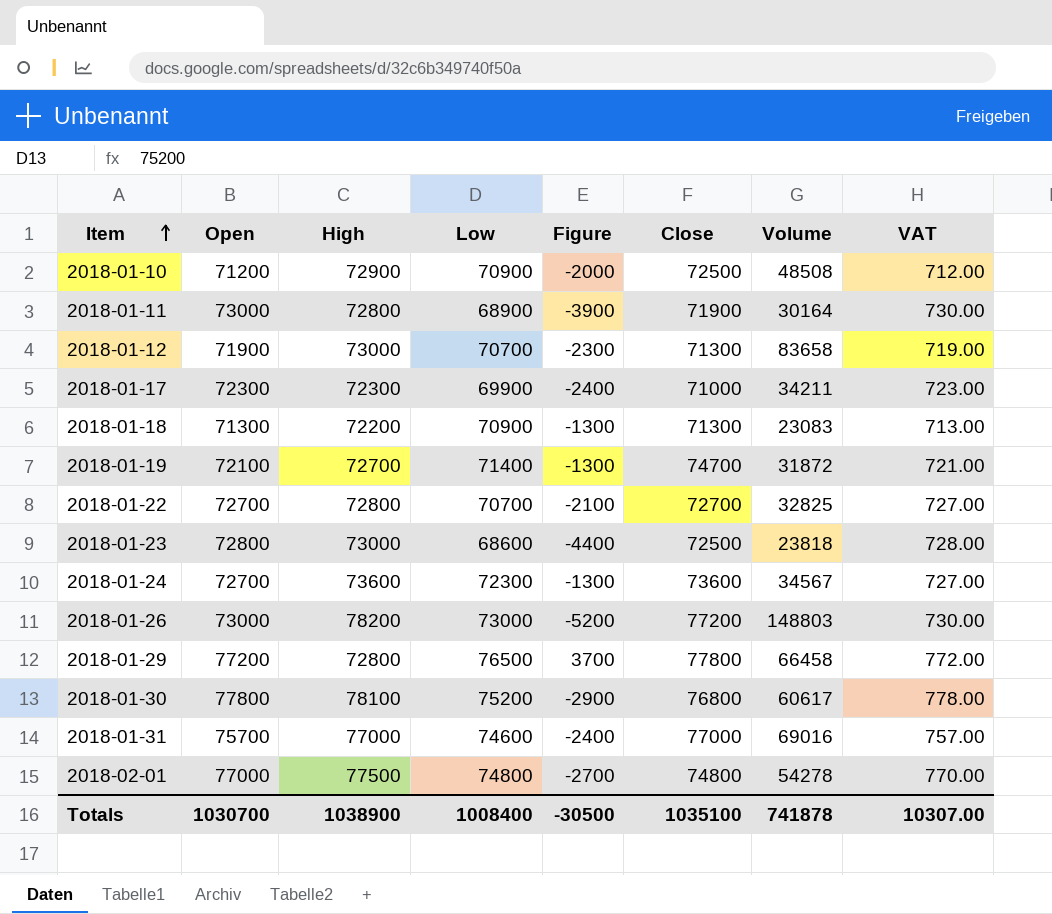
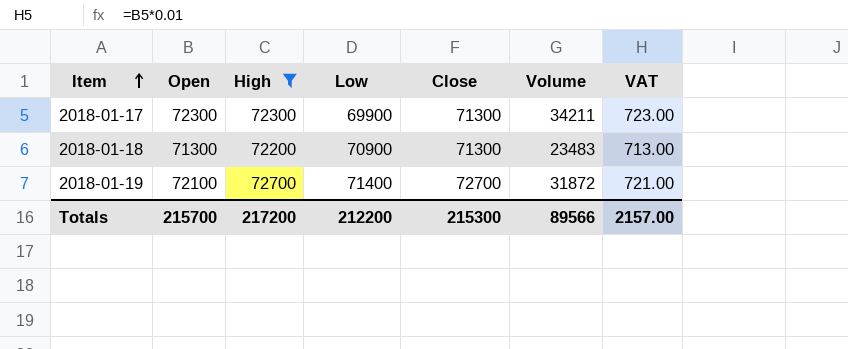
filter: none -> High <= 72700
column Figure | formula: [Low] - [High] -> none
2018-01-17 | Close: 71000 -> 71300
2018-01-18 | Volume: 23083 -> 23483
2018-01-19 | Close: 74700 -> 72700
Totals | Open: 1030700 -> 215700
Totals | High: 1038900 -> 217200
Totals | Low: 1008400 -> 212200
Totals | Close: 1035100 -> 215300
Totals | Volume: 741878 -> 89566
Totals | VAT: 10307.00 -> 2157.00

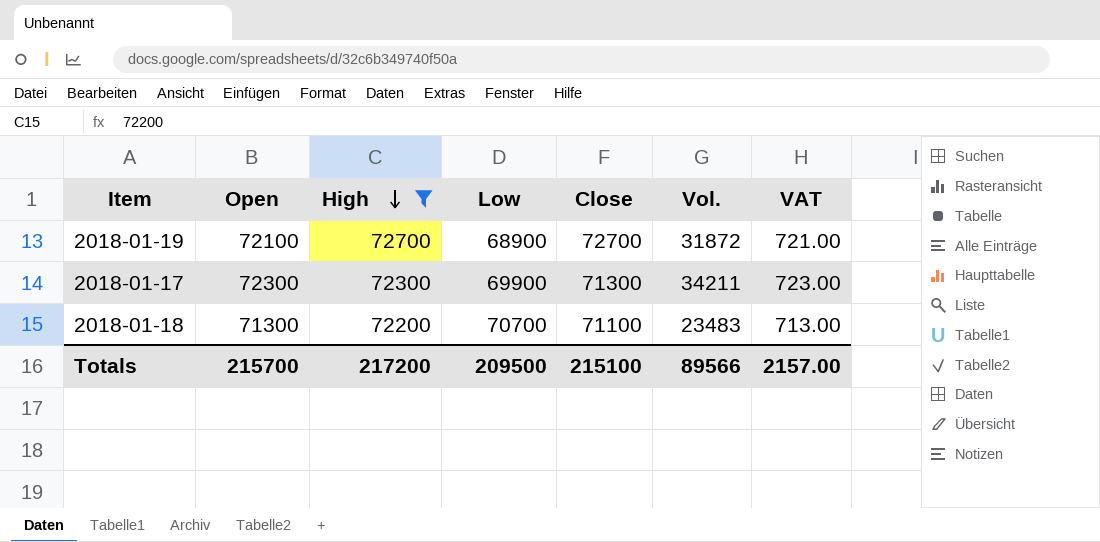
row order: Item ascending -> High descending
column name: Volume -> Vol.
2018-01-19 | Low: 71400 -> 68900
2018-01-18 | Low: 70900 -> 70700
2018-01-18 | Close: 71300 -> 71100
Totals | Low: 212200 -> 209500
Totals | Close: 215300 -> 215100

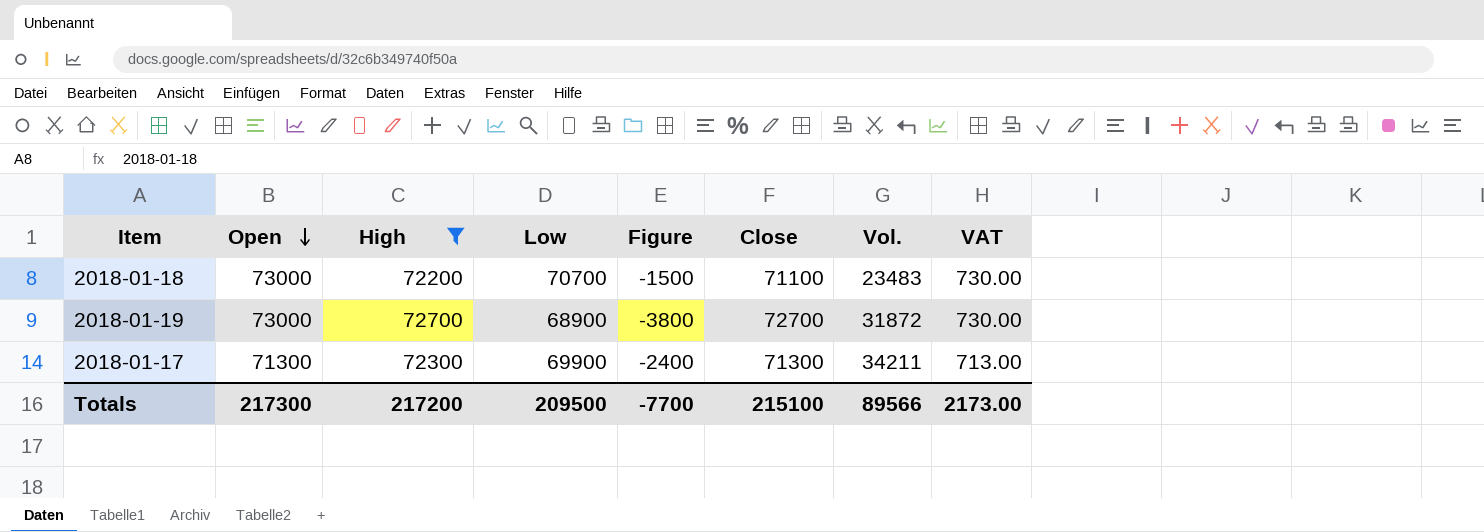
row order: High descending -> Open descending
column Figure | formula: none -> [Low] - [High]
2018-01-18 | Open: 71300 -> 73000
2018-01-18 | VAT: 713.00 -> 730.00
2018-01-19 | Open: 72100 -> 73000
2018-01-19 | VAT: 721.00 -> 730.00
2018-01-17 | Open: 72300 -> 71300
2018-01-17 | VAT: 723.00 -> 713.00
Totals | Open: 215700 -> 217300
Totals | VAT: 2157.00 -> 2173.00

